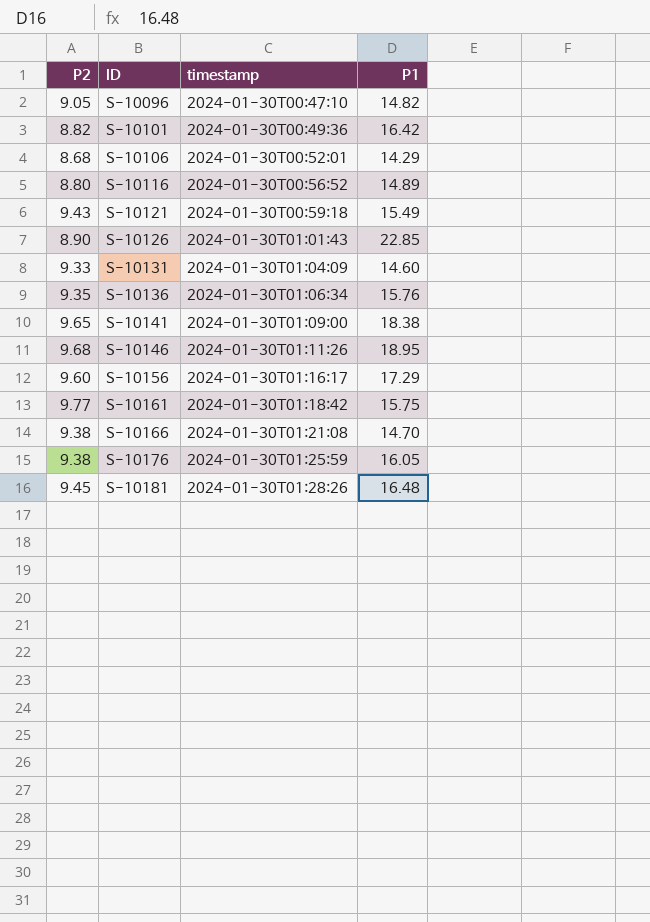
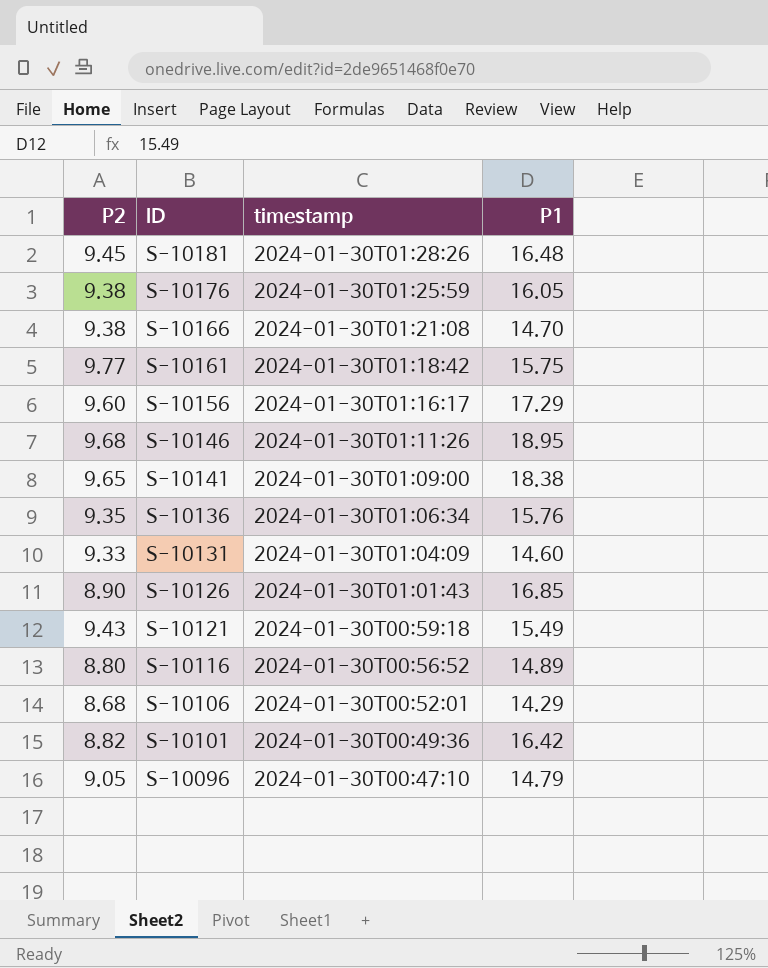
row order: ID ascending -> ID descending
S-10126 | P1: 22.85 -> 16.85
S-10096 | P1: 14.82 -> 14.79

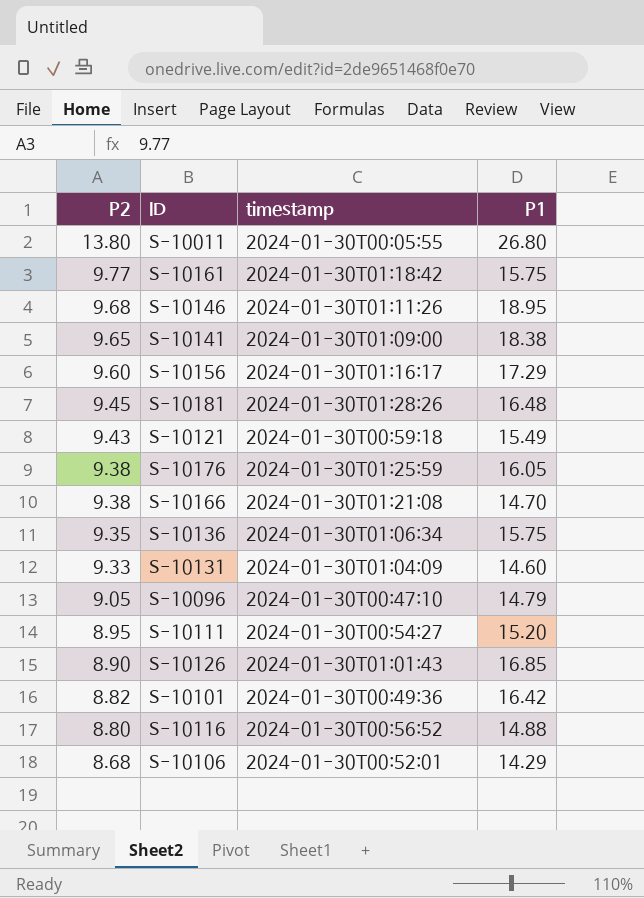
row order: ID descending -> P2 descending
row S-10011: none -> 13.80 | 2024-01-30T00:05:55 | 26.80
S-10136 | P1: 15.76 -> 15.75
row S-10111: none -> 8.95 | 2024-01-30T00:54:27 | 15.20
S-10116 | P1: 14.89 -> 14.88

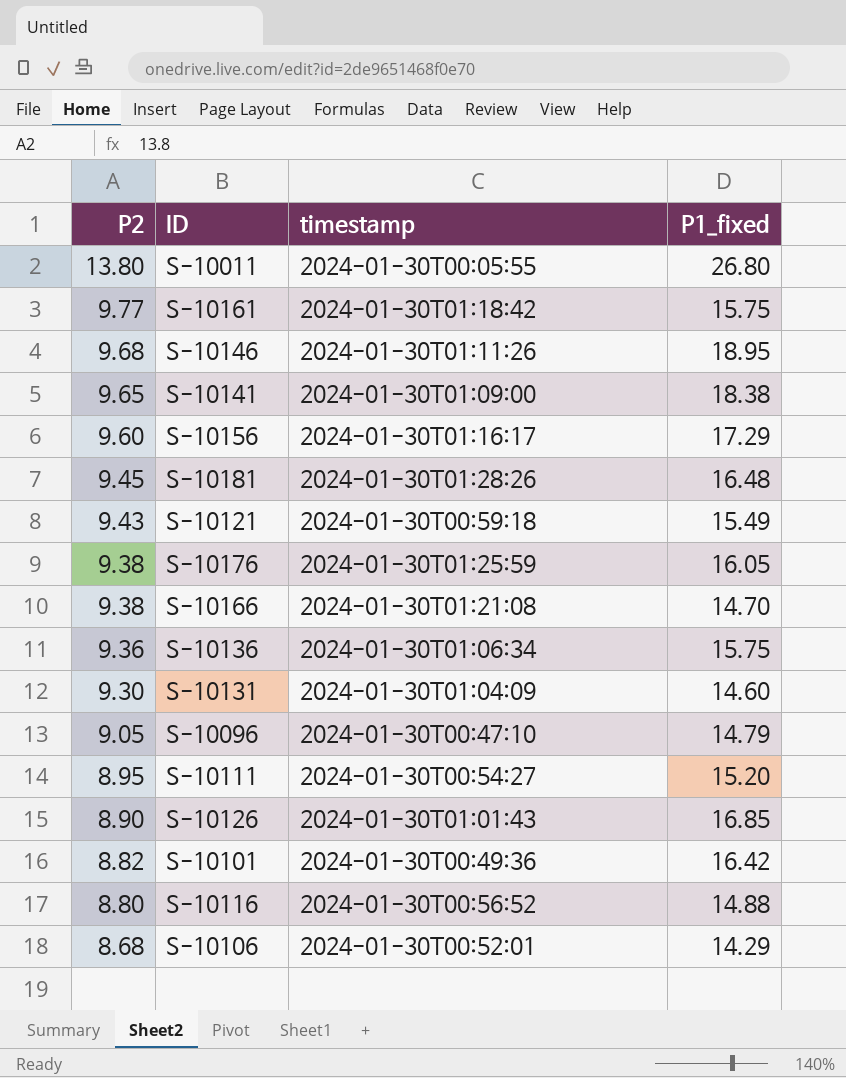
column name: P1 -> P1_fixed
S-10136 | P2: 9.35 -> 9.36
S-10131 | P2: 9.33 -> 9.30

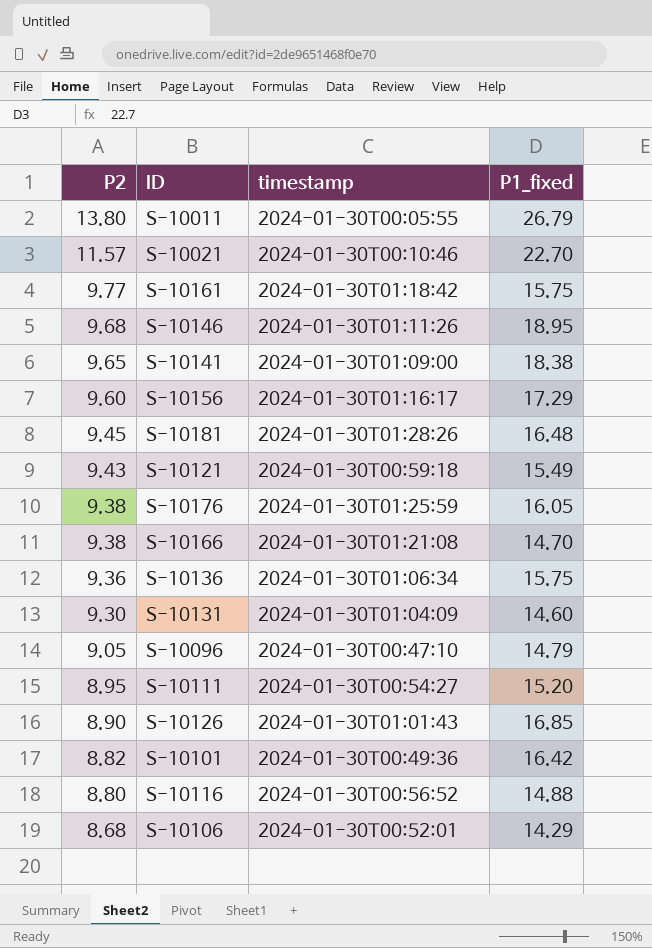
S-10011 | P1_fixed: 26.80 -> 26.79
row S-10021: none -> 11.57 | 2024-01-30T00:10:46 | 22.70

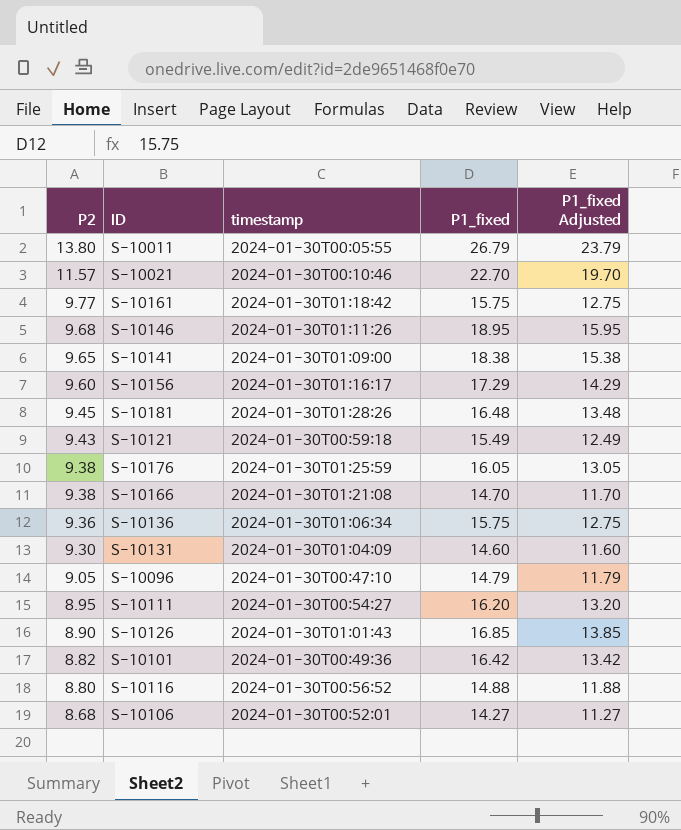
column P1_fixed Adjusted | formula: none -> [P1_fixed] - 3
S-10111 | P1_fixed: 15.20 -> 16.20
S-10106 | P1_fixed: 14.29 -> 14.27

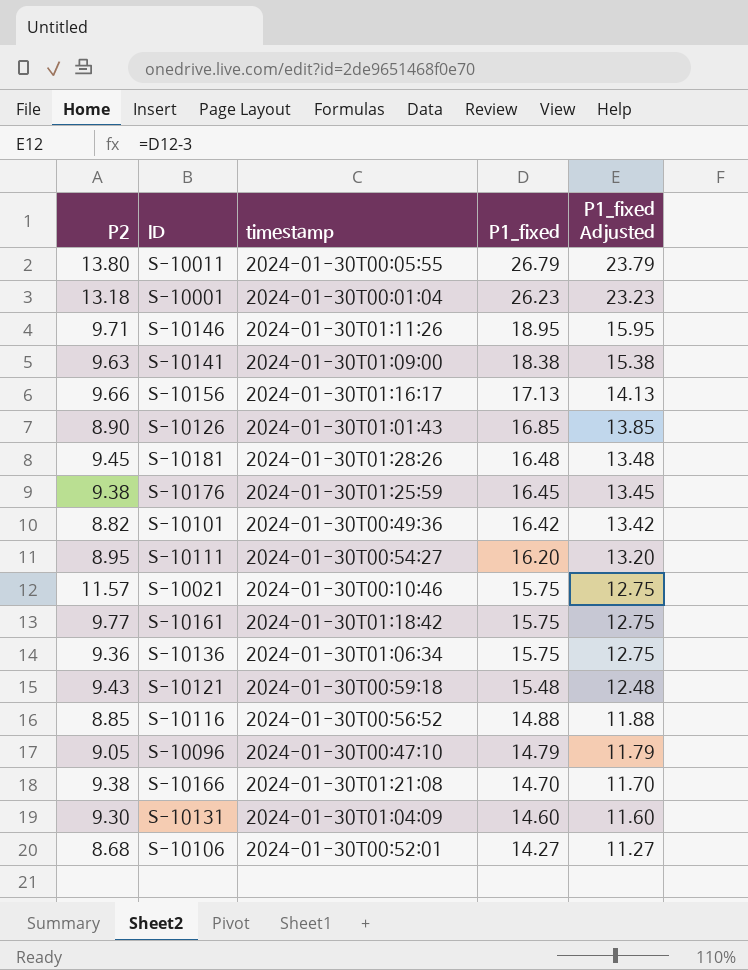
row order: P2 descending -> P1_fixed descending
row S-10001: none -> 13.18 | 2024-01-30T00:01:04 | 26.23 | 23.23
S-10146 | P2: 9.68 -> 9.71
S-10141 | P2: 9.65 -> 9.63
S-10156 | P2: 9.60 -> 9.66
S-10156 | P1_fixed: 17.29 -> 17.13
S-10156 | P1_fixed Adjusted: 14.29 -> 14.13
S-10176 | P1_fixed: 16.05 -> 16.45
S-10176 | P1_fixed Adjusted: 13.05 -> 13.45
S-10021 | P1_fixed: 22.70 -> 15.75
S-10021 | P1_fixed Adjusted: 19.70 -> 12.75
S-10121 | P1_fixed: 15.49 -> 15.48
S-10121 | P1_fixed Adjusted: 12.49 -> 12.48
S-10116 | P2: 8.80 -> 8.85

